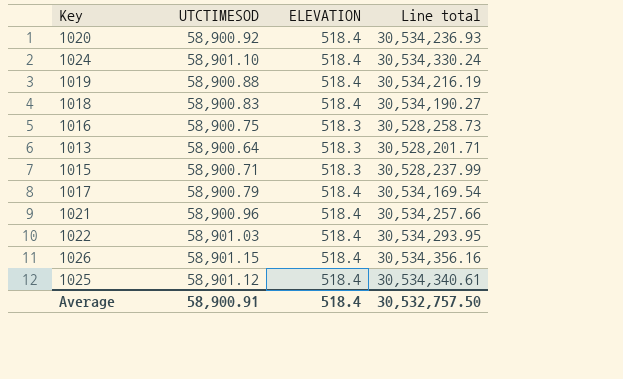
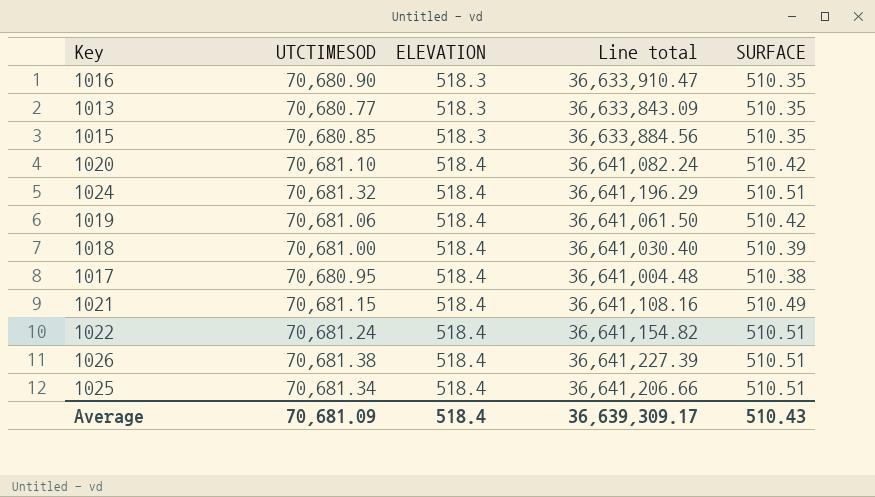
row order: none -> ELEVATION ascending
column SURFACE | position: none -> 5
1016 | UTCTIMESOD: 58,900.75 -> 70,680.90
1016 | Line total: 30,528,258.73 -> 36,633,910.47
1013 | UTCTIMESOD: 58,900.64 -> 70,680.77
1013 | Line total: 30,528,201.71 -> 36,633,843.09
1015 | UTCTIMESOD: 58,900.71 -> 70,680.85
1015 | Line total: 30,528,237.99 -> 36,633,884.56
1020 | UTCTIMESOD: 58,900.92 -> 70,681.10
1020 | Line total: 30,534,236.93 -> 36,641,082.24
1024 | UTCTIMESOD: 58,901.10 -> 70,681.32
1024 | Line total: 30,534,330.24 -> 36,641,196.29
1019 | UTCTIMESOD: 58,900.88 -> 70,681.06
1019 | Line total: 30,534,216.19 -> 36,641,061.50
1018 | UTCTIMESOD: 58,900.83 -> 70,681.00
1018 | Line total: 30,534,190.27 -> 36,641,030.40
1017 | UTCTIMESOD: 58,900.79 -> 70,680.95
1017 | Line total: 30,534,169.54 -> 36,641,004.48
1021 | UTCTIMESOD: 58,900.96 -> 70,681.15
1021 | Line total: 30,534,257.66 -> 36,641,108.16
1022 | UTCTIMESOD: 58,901.03 -> 70,681.24
1022 | Line total: 30,534,293.95 -> 36,641,154.82
1026 | UTCTIMESOD: 58,901.15 -> 70,681.38
1026 | Line total: 30,534,356.16 -> 36,641,227.39
1025 | UTCTIMESOD: 58,901.12 -> 70,681.34
1025 | Line total: 30,534,340.61 -> 36,641,206.66
Average | UTCTIMESOD: 58,900.91 -> 70,681.09
Average | Line total: 30,532,757.50 -> 36,639,309.17

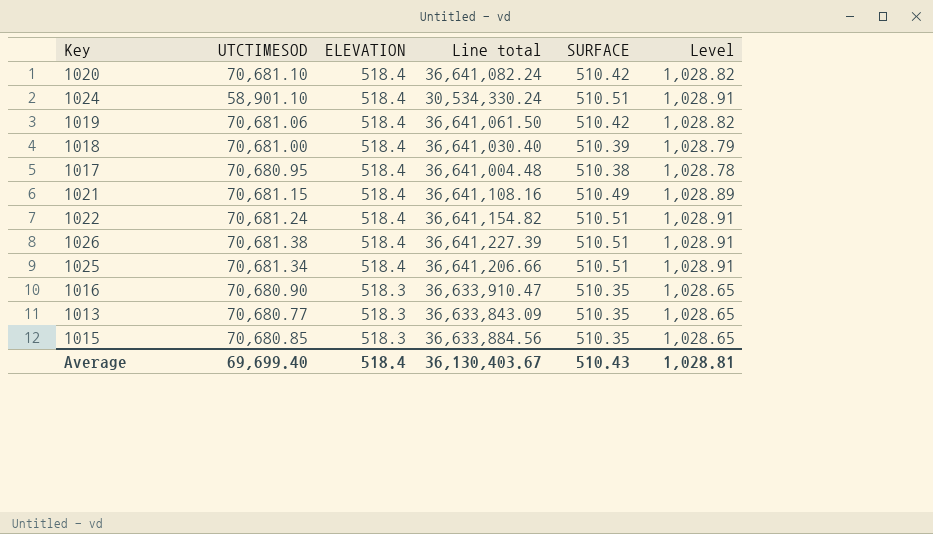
row order: ELEVATION ascending -> ELEVATION descending
column Level | formula: none -> [ELEVATION] + [SURFACE]
1024 | UTCTIMESOD: 70,681.32 -> 58,901.10
1024 | Line total: 36,641,196.29 -> 30,534,330.24
Average | UTCTIMESOD: 70,681.09 -> 69,699.40
Average | Line total: 36,639,309.17 -> 36,130,403.67

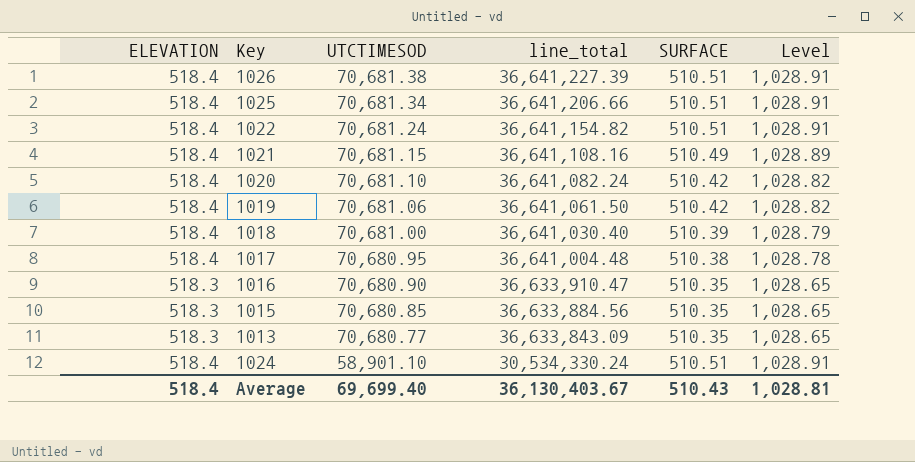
row order: ELEVATION descending -> UTCTIMESOD descending
column ELEVATION | position: 3 -> 1
column name: Line total -> line_total

